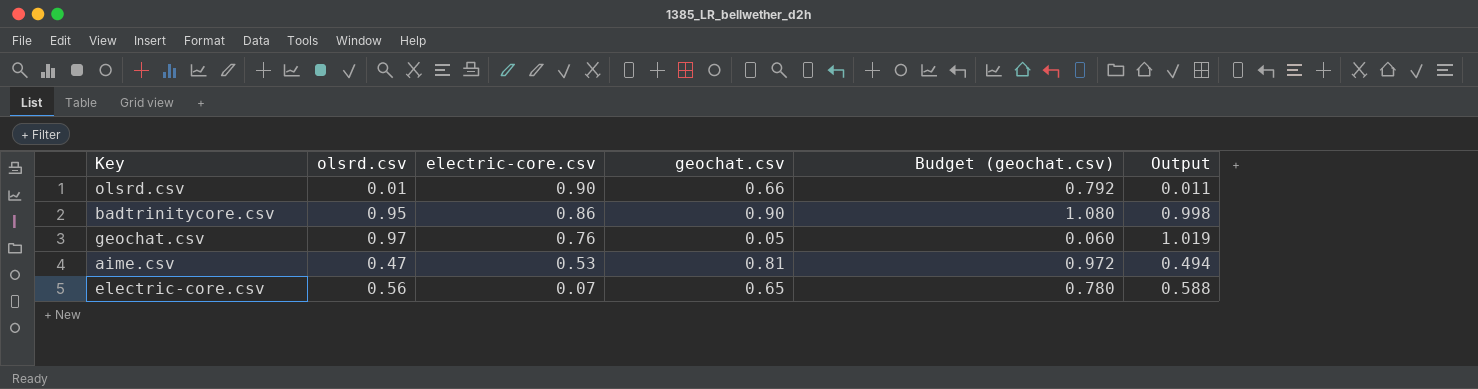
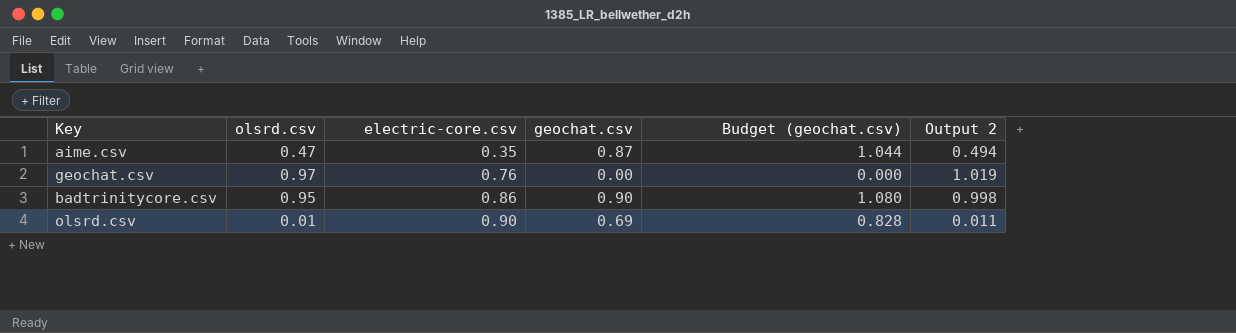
row order: electric-core.csv descending -> electric-core.csv ascending
column name: Output -> Output 2
row electric-core.csv: 0.56 | 0.07 | 0.65 | 0.780 | 0.588 -> none
aime.csv | electric-core.csv: 0.53 -> 0.35
aime.csv | geochat.csv: 0.81 -> 0.87
aime.csv | Budget (geochat.csv): 0.972 -> 1.044
geochat.csv | geochat.csv: 0.05 -> 0.00
geochat.csv | Budget (geochat.csv): 0.060 -> 0.000
olsrd.csv | geochat.csv: 0.66 -> 0.69
olsrd.csv | Budget (geochat.csv): 0.792 -> 0.828

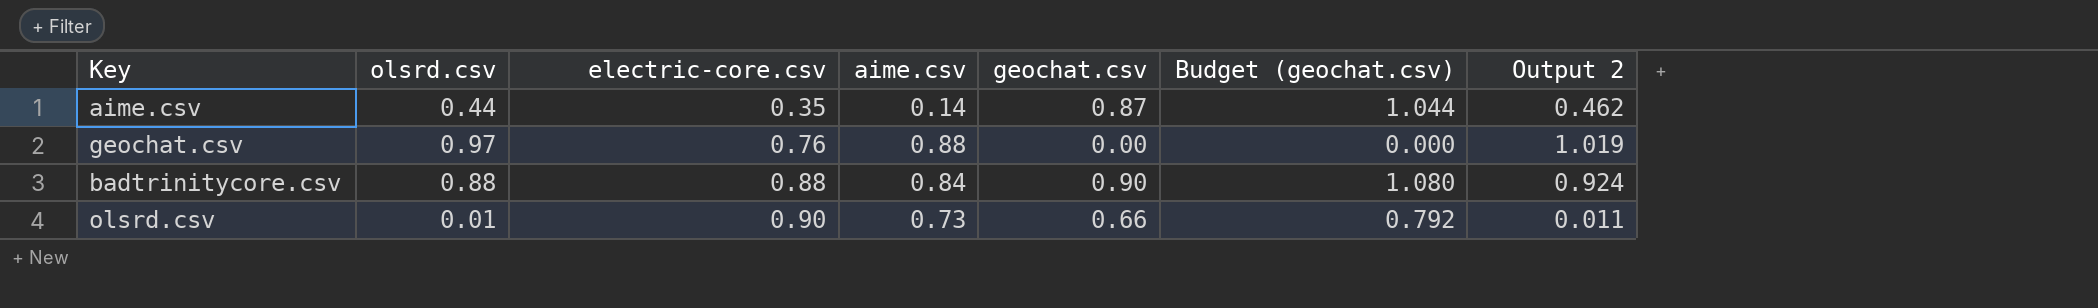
column aime.csv | position: none -> 4
aime.csv | olsrd.csv: 0.47 -> 0.44
aime.csv | Output 2: 0.494 -> 0.462
badtrinitycore.csv | olsrd.csv: 0.95 -> 0.88
badtrinitycore.csv | electric-core.csv: 0.86 -> 0.88
badtrinitycore.csv | Output 2: 0.998 -> 0.924
olsrd.csv | geochat.csv: 0.69 -> 0.66
olsrd.csv | Budget (geochat.csv): 0.828 -> 0.792

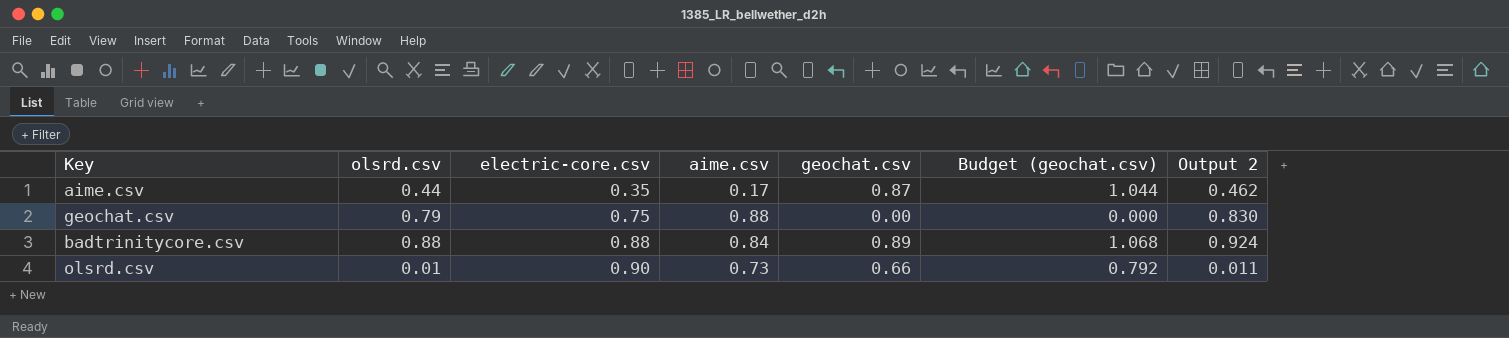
aime.csv | aime.csv: 0.14 -> 0.17
geochat.csv | olsrd.csv: 0.97 -> 0.79
geochat.csv | electric-core.csv: 0.76 -> 0.75
geochat.csv | Output 2: 1.019 -> 0.830
badtrinitycore.csv | geochat.csv: 0.90 -> 0.89
badtrinitycore.csv | Budget (geochat.csv): 1.080 -> 1.068

